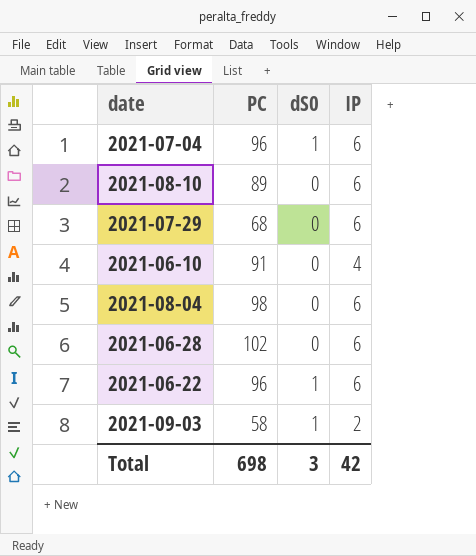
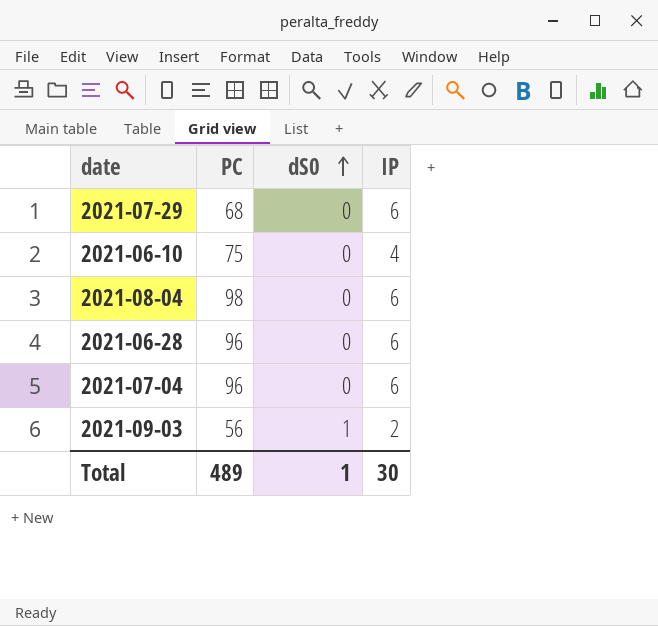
row order: none -> dS0 ascending
row 2021-08-10: 89 | 0 | 6 -> none
row 2021-06-22: 96 | 1 | 6 -> none
2021-06-10 | PC: 91 -> 75
2021-06-28 | PC: 102 -> 96
2021-07-04 | dS0: 1 -> 0
2021-09-03 | PC: 58 -> 56
Total | PC: 698 -> 489
Total | dS0: 3 -> 1
Total | IP: 42 -> 30

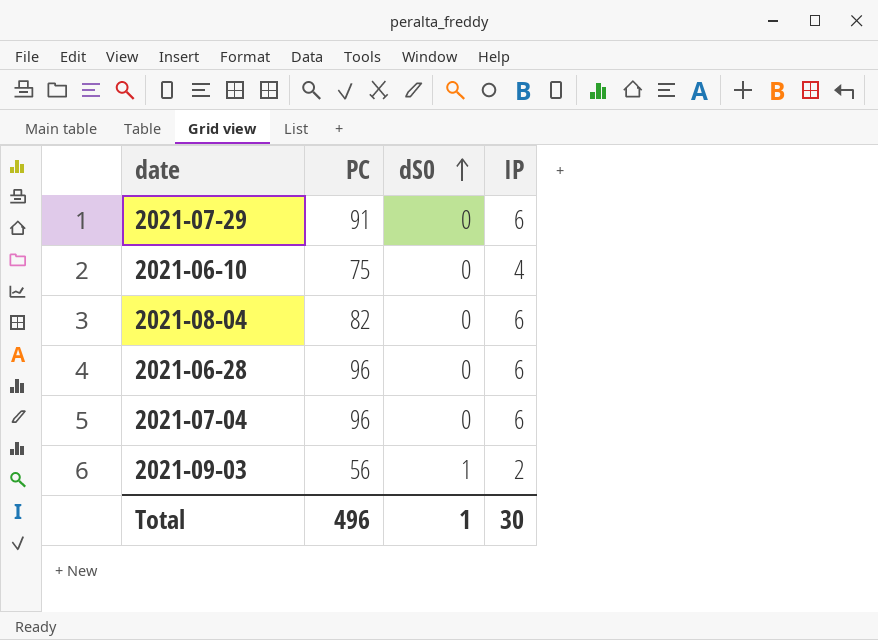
2021-07-29 | PC: 68 -> 91
2021-08-04 | PC: 98 -> 82
Total | PC: 489 -> 496

